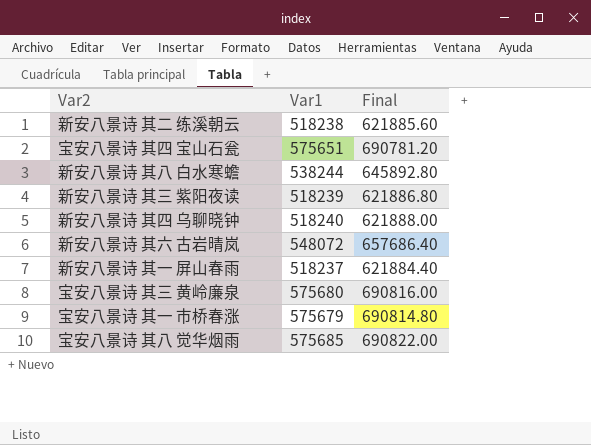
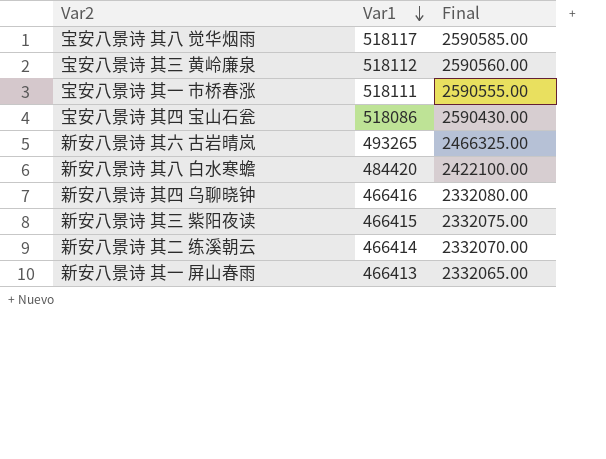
row order: none -> Var1 descending
column Final | formula: [Var1] * 1.2 -> [Var1] * 5
宝安八景诗 其八 觉华烟雨 | Var1: 575685 -> 518117
宝安八景诗 其三 黄岭廉泉 | Var1: 575680 -> 518112
宝安八景诗 其一 市桥春涨 | Var1: 575679 -> 518111
宝安八景诗 其四 宝山石瓮 | Var1: 575651 -> 518086
新安八景诗 其六 古岩晴岚 | Var1: 548072 -> 493265
新安八景诗 其八 白水寒蟾 | Var1: 538244 -> 484420
新安八景诗 其四 乌聊晓钟 | Var1: 518240 -> 466416
新安八景诗 其三 紫阳夜读 | Var1: 518239 -> 466415
新安八景诗 其二 练溪朝云 | Var1: 518238 -> 466414
新安八景诗 其一 屏山春雨 | Var1: 518237 -> 466413

